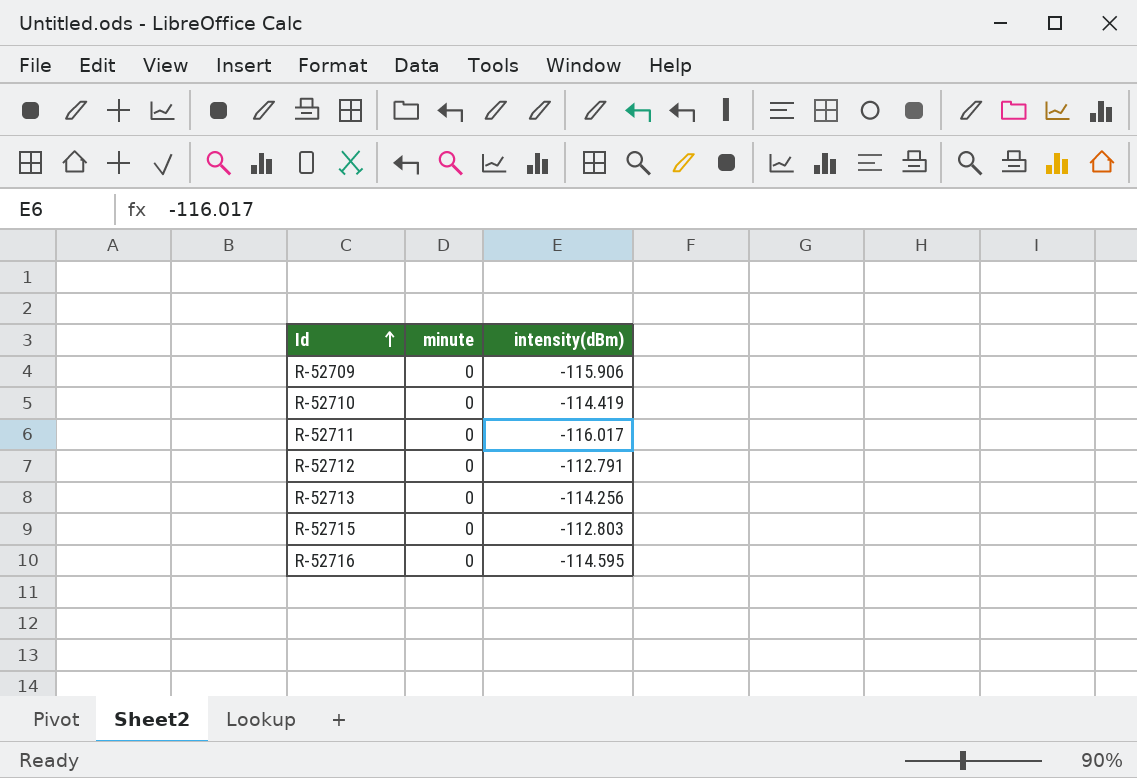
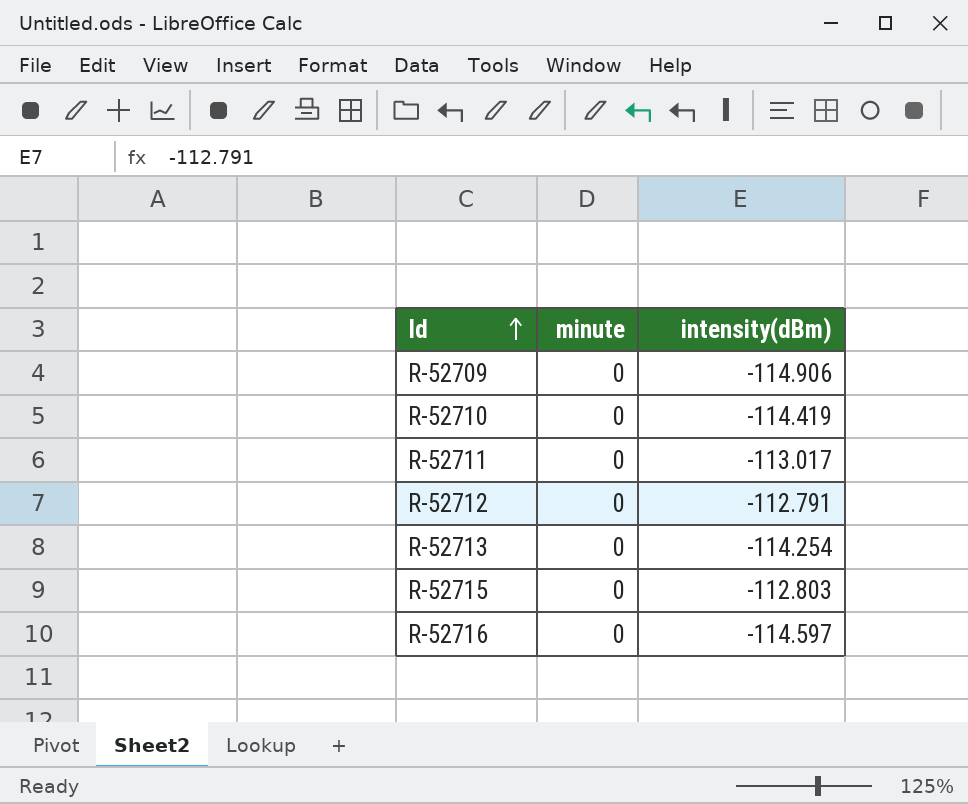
R-52709 | intensity(dBm): -115.906 -> -114.906
R-52711 | intensity(dBm): -116.017 -> -113.017
R-52713 | intensity(dBm): -114.256 -> -114.254
R-52716 | intensity(dBm): -114.595 -> -114.597

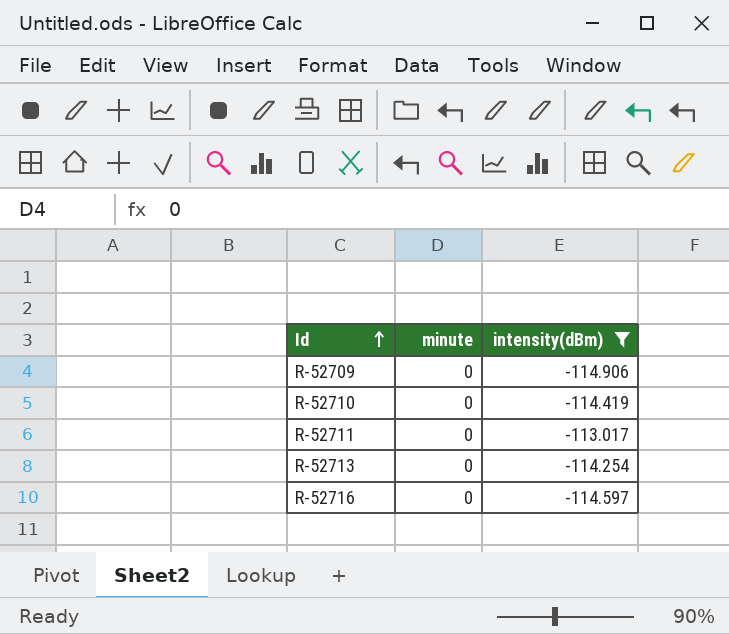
filter: none -> intensity(dBm) <= -113.017

